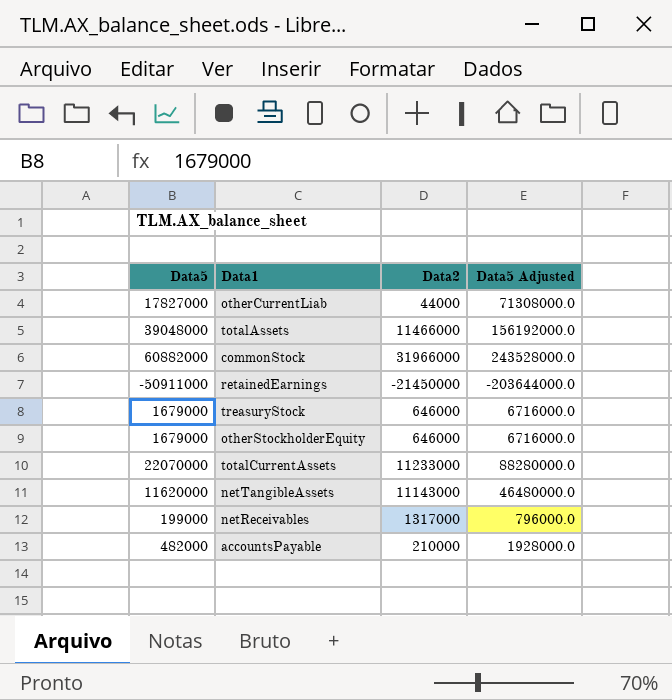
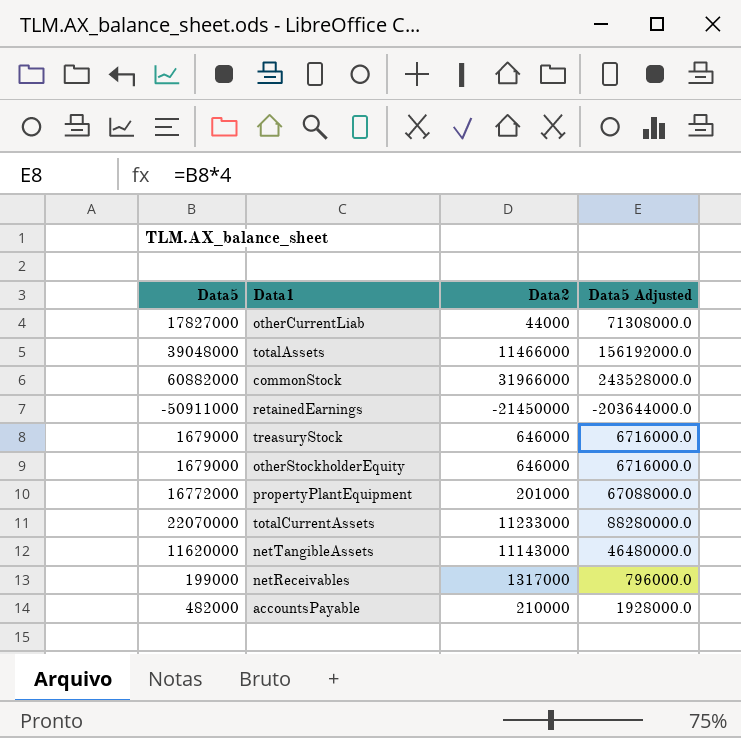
row propertyPlantEquipment: none -> 16772000 | 201000 | 67088000.0

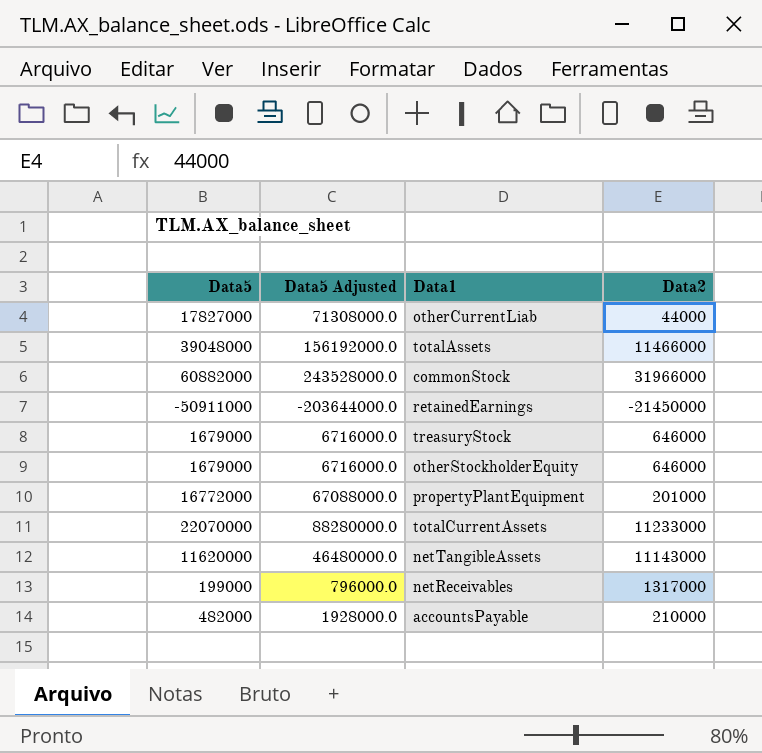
column Data5 Adjusted | position: 4 -> 2

